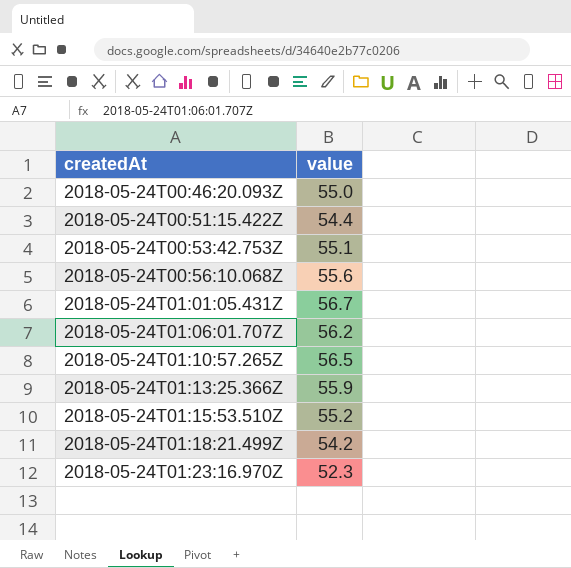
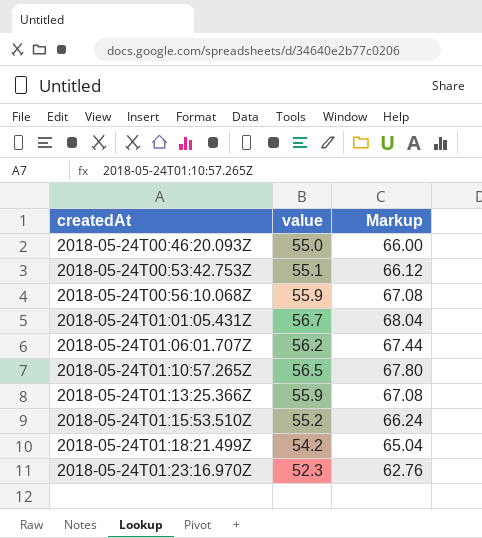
column Markup | formula: none -> [value] * 1.2
row 2018-05-24T00:51:15.422Z: 54.4 -> none
2018-05-24T00:56:10.068Z | value: 55.6 -> 55.9

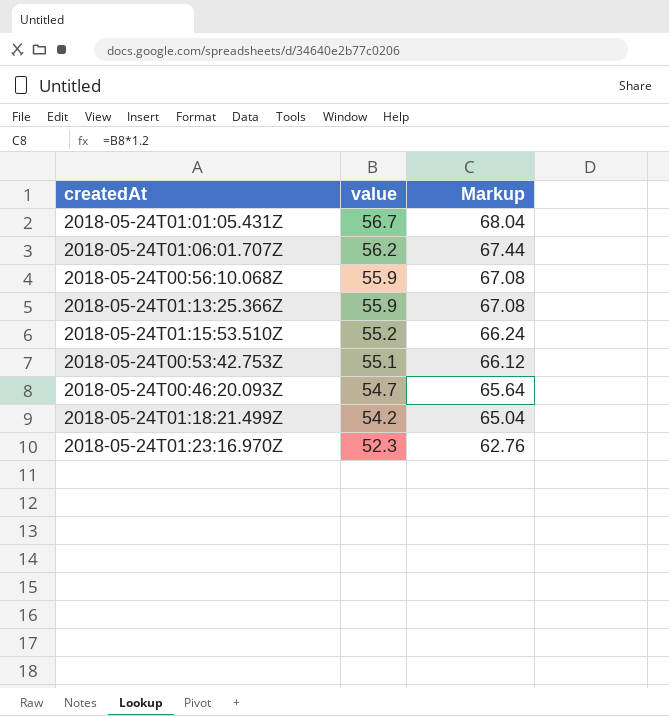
row order: createdAt ascending -> value descending
row 2018-05-24T01:10:57.265Z: 56.5 | 67.80 -> none
2018-05-24T00:46:20.093Z | value: 55.0 -> 54.7
2018-05-24T00:46:20.093Z | Markup: 66.00 -> 65.64

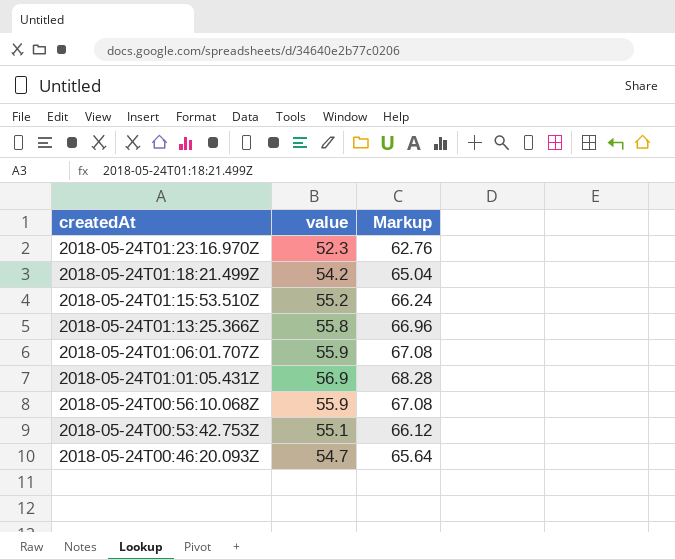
row order: value descending -> createdAt descending
2018-05-24T01:13:25.366Z | value: 55.9 -> 55.8
2018-05-24T01:13:25.366Z | Markup: 67.08 -> 66.96
2018-05-24T01:06:01.707Z | value: 56.2 -> 55.9
2018-05-24T01:06:01.707Z | Markup: 67.44 -> 67.08
2018-05-24T01:01:05.431Z | value: 56.7 -> 56.9
2018-05-24T01:01:05.431Z | Markup: 68.04 -> 68.28

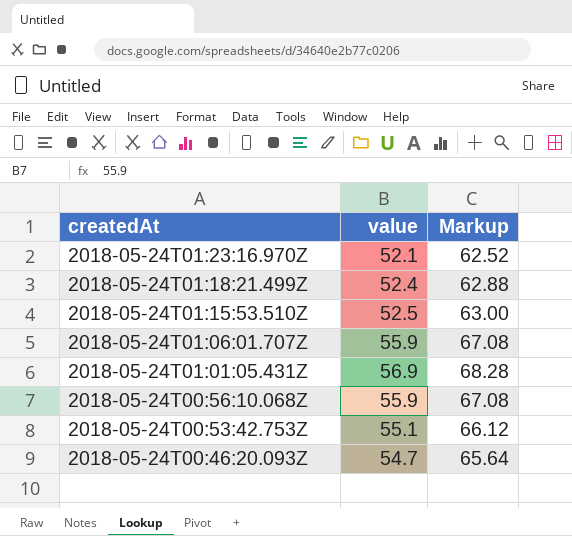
row 2018-05-24T01:13:25.366Z: 55.8 | 66.96 -> none
2018-05-24T01:23:16.970Z | value: 52.3 -> 52.1
2018-05-24T01:23:16.970Z | Markup: 62.76 -> 62.52
2018-05-24T01:18:21.499Z | value: 54.2 -> 52.4
2018-05-24T01:18:21.499Z | Markup: 65.04 -> 62.88
2018-05-24T01:15:53.510Z | value: 55.2 -> 52.5
2018-05-24T01:15:53.510Z | Markup: 66.24 -> 63.00

